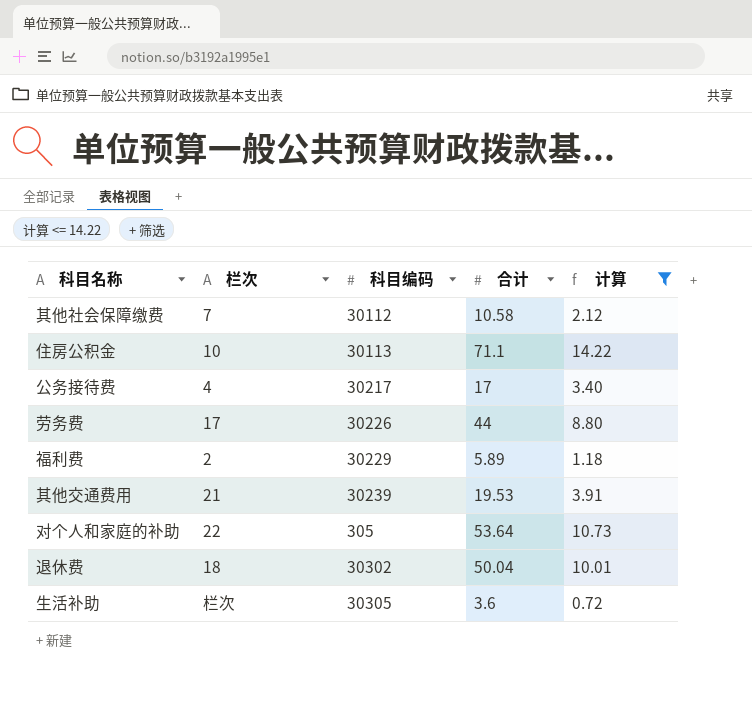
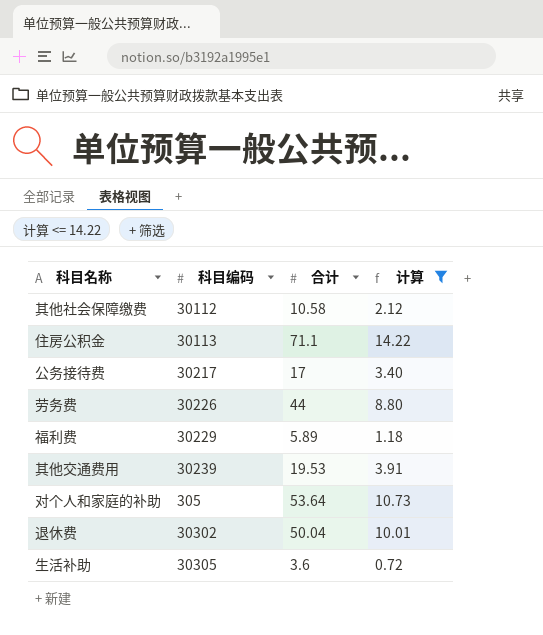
column 栏次 | position: 2 -> none

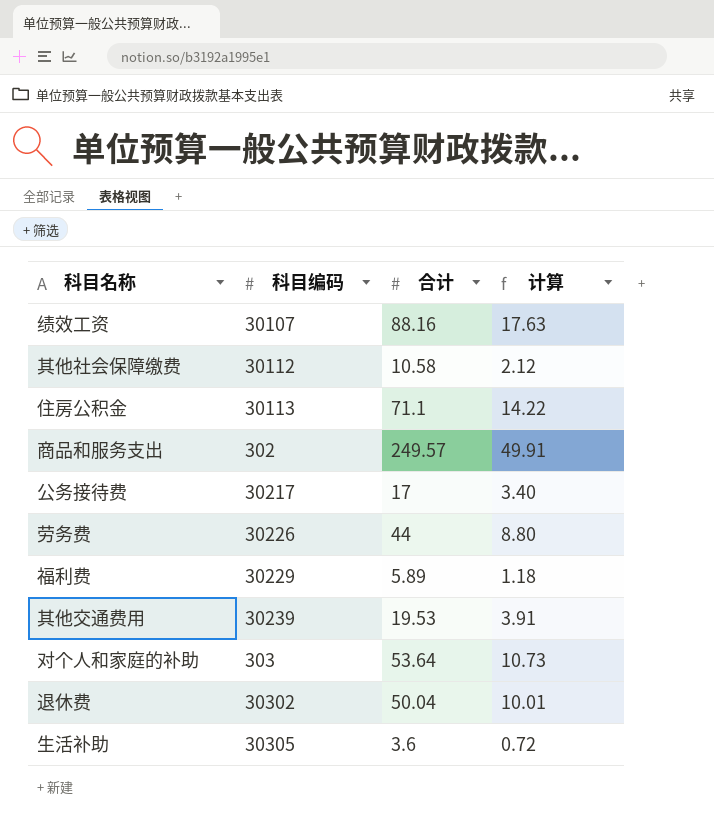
filter: 计算 <= 14.22 -> none
对个人和家庭的补助 | 科目编码: 305 -> 303

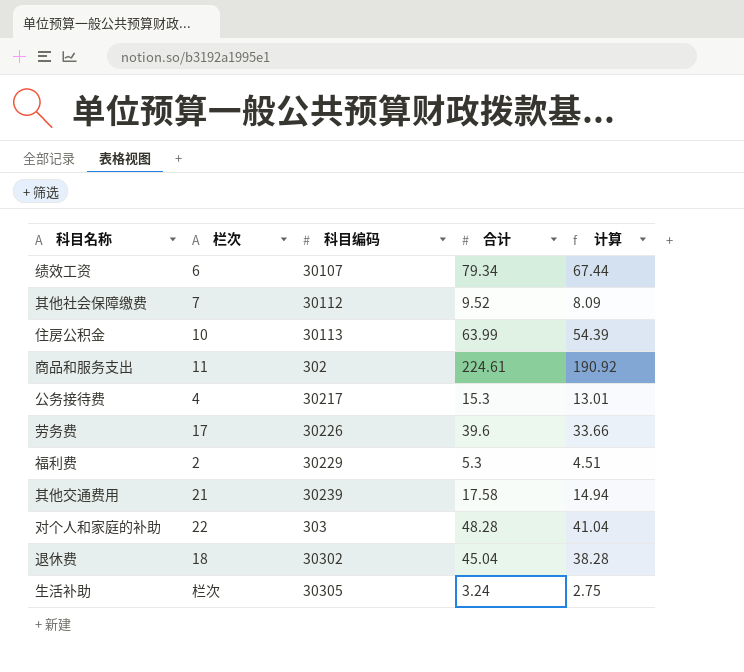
column 栏次 | position: none -> 2
column 计算 | formula: [合计] * 0.2 -> [合计] * 0.85
绩效工资 | 合计: 88.16 -> 79.34
其他社会保障缴费 | 合计: 10.58 -> 9.52
住房公积金 | 合计: 71.1 -> 63.99
商品和服务支出 | 合计: 249.57 -> 224.61
公务接待费 | 合计: 17 -> 15.3
劳务费 | 合计: 44 -> 39.6
福利费 | 合计: 5.89 -> 5.3
其他交通费用 | 合计: 19.53 -> 17.58
对个人和家庭的补助 | 合计: 53.64 -> 48.28
退休费 | 合计: 50.04 -> 45.04
生活补助 | 合计: 3.6 -> 3.24

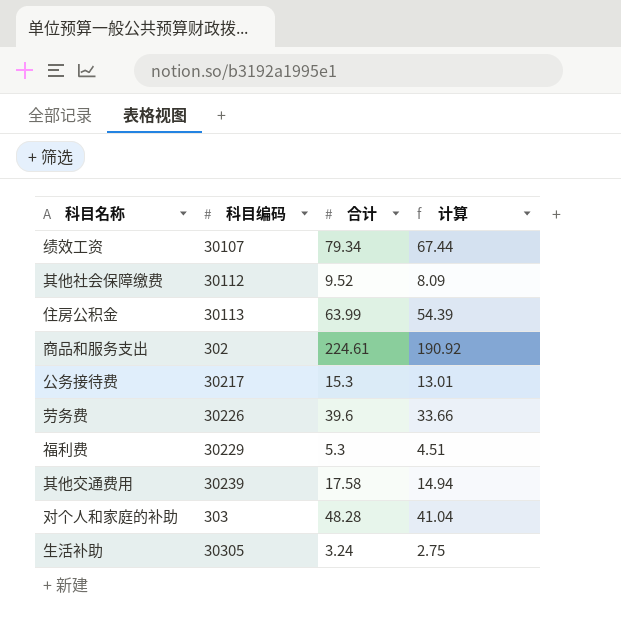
column 栏次 | position: 2 -> none
row 退休费: 18 | 30302 | 45.04 | 38.28 -> none

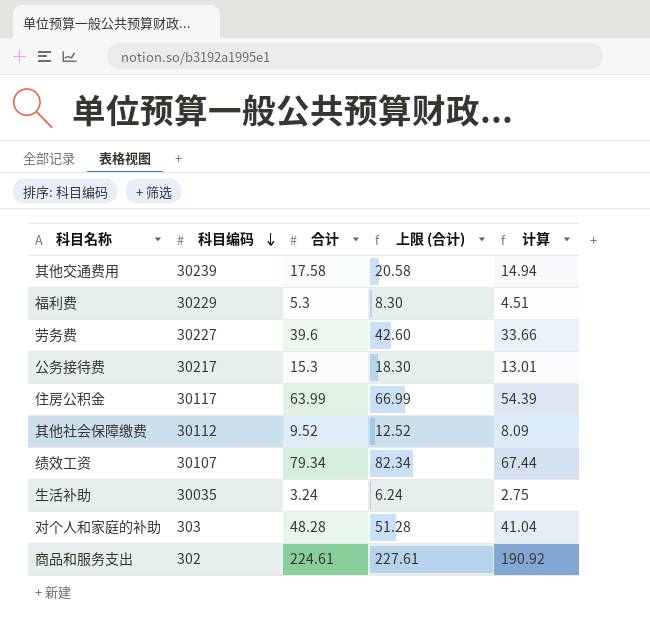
row order: none -> 科目编码 descending
column 上限 (合计) | formula: none -> [合计] + 3
劳务费 | 科目编码: 30226 -> 30227
住房公积金 | 科目编码: 30113 -> 30117
生活补助 | 科目编码: 30305 -> 30035

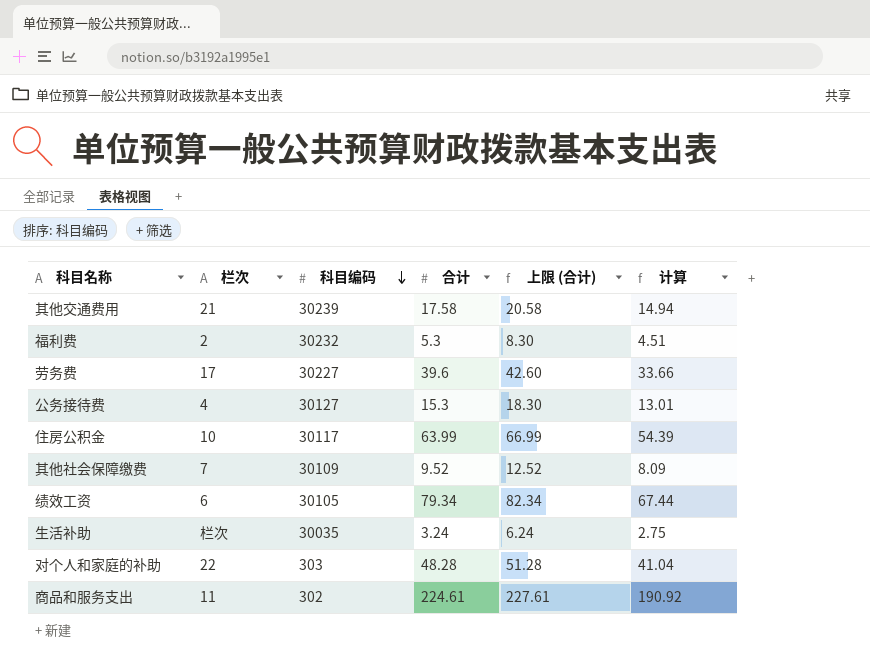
column 栏次 | position: none -> 2
福利费 | 科目编码: 30229 -> 30232
公务接待费 | 科目编码: 30217 -> 30127
其他社会保障缴费 | 科目编码: 30112 -> 30109
绩效工资 | 科目编码: 30107 -> 30105

